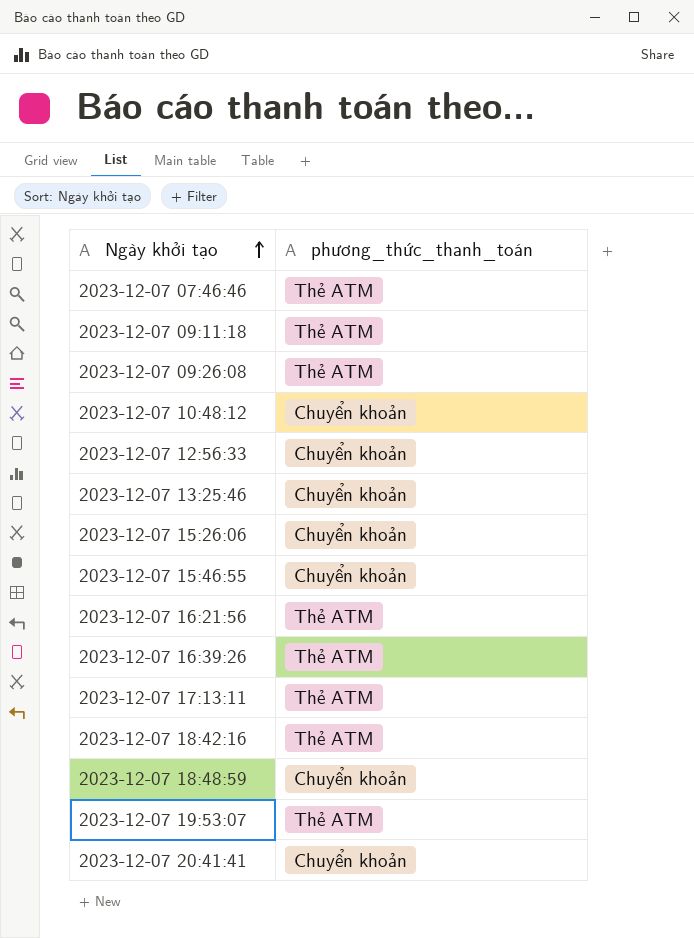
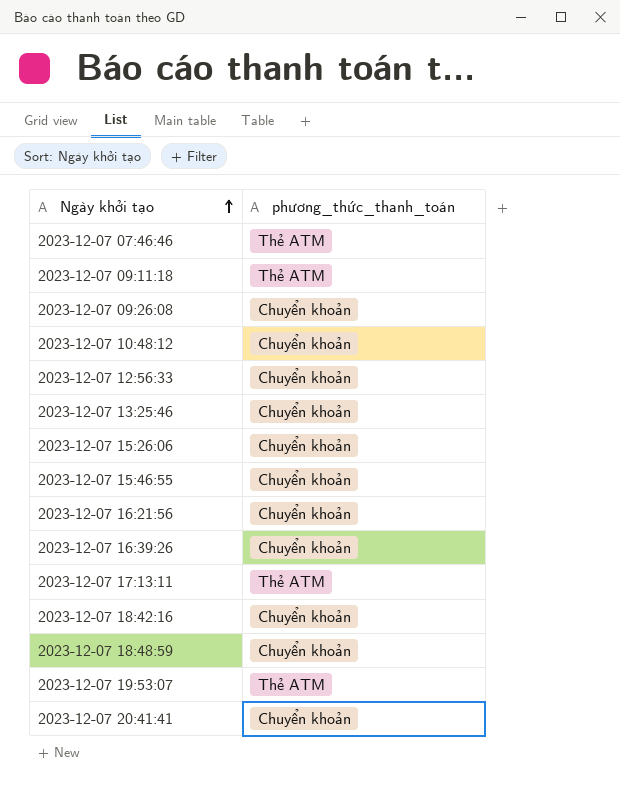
2023-12-07 09:26:08 | phương_thức_thanh_toán: Thẻ ATM -> Chuyển khoản
2023-12-07 16:21:56 | phương_thức_thanh_toán: Thẻ ATM -> Chuyển khoản
2023-12-07 16:39:26 | phương_thức_thanh_toán: Thẻ ATM -> Chuyển khoản
2023-12-07 18:42:16 | phương_thức_thanh_toán: Thẻ ATM -> Chuyển khoản

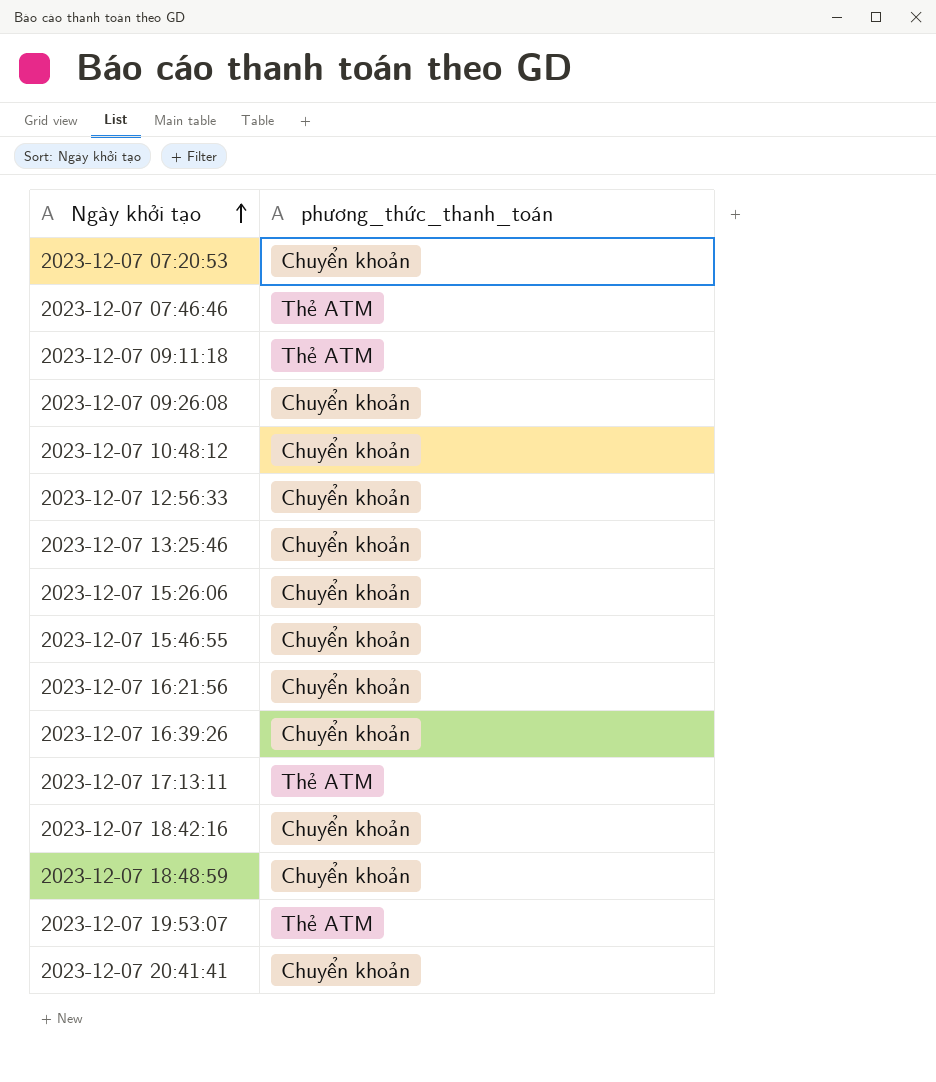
row 2023-12-07 07:20:53: none -> Chuyển khoản

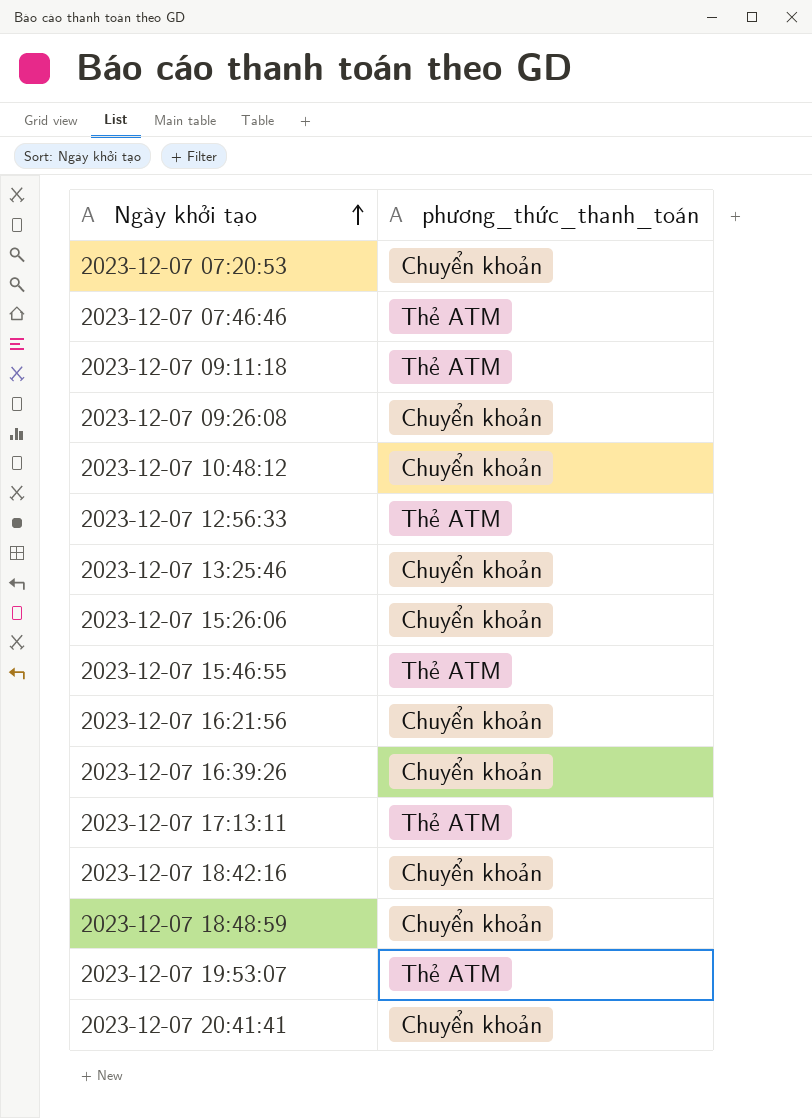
2023-12-07 12:56:33 | phương_thức_thanh_toán: Chuyển khoản -> Thẻ ATM
2023-12-07 15:46:55 | phương_thức_thanh_toán: Chuyển khoản -> Thẻ ATM

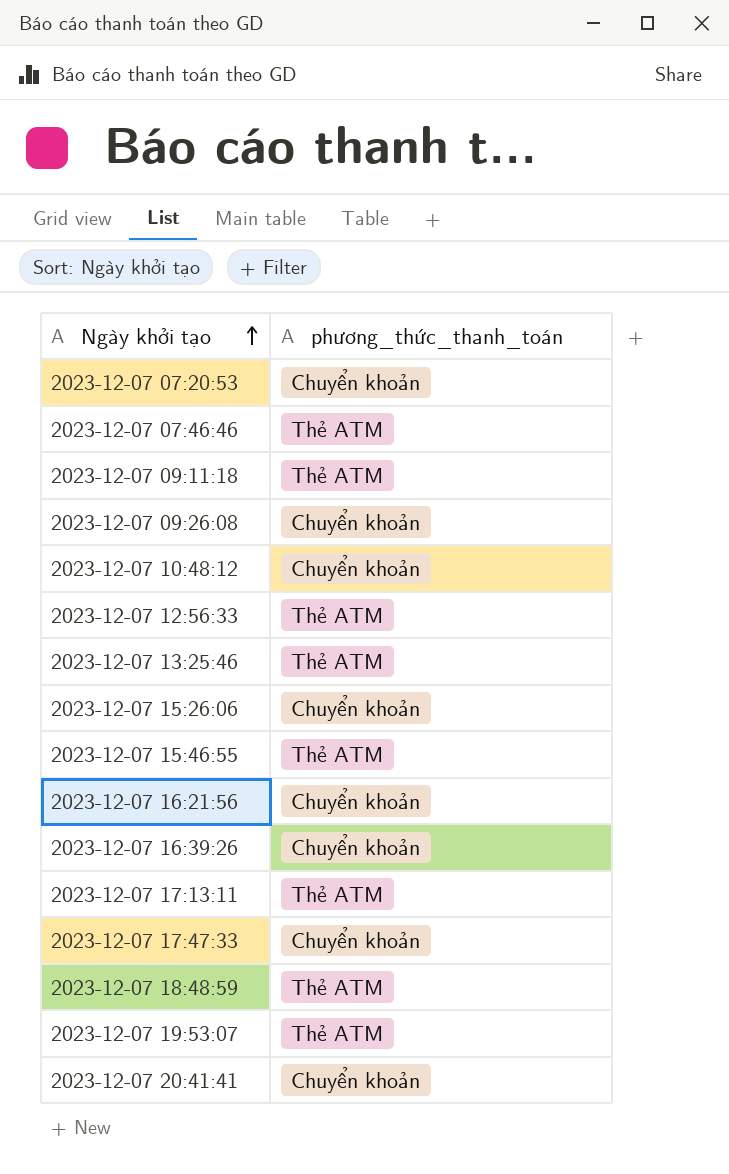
row 2023-12-07 18:42:16: Chuyển khoản -> none
2023-12-07 13:25:46 | phương_thức_thanh_toán: Chuyển khoản -> Thẻ ATM
row 2023-12-07 17:47:33: none -> Chuyển khoản
2023-12-07 18:48:59 | phương_thức_thanh_toán: Chuyển khoản -> Thẻ ATM

